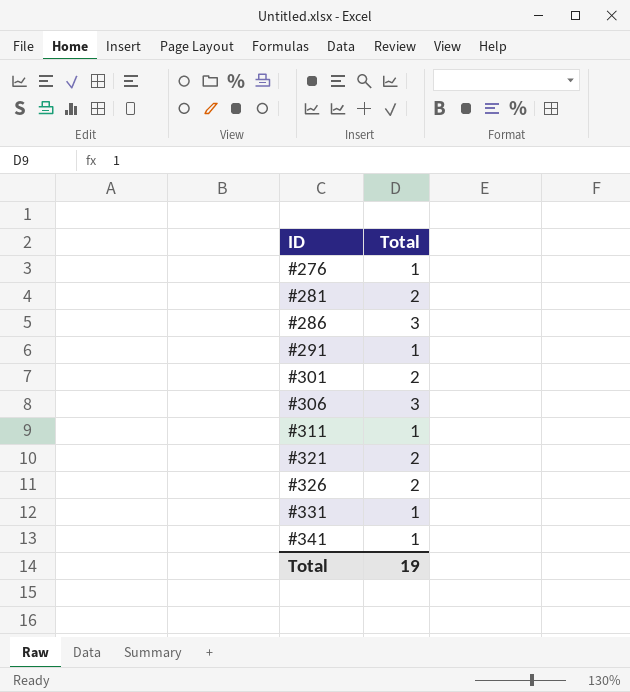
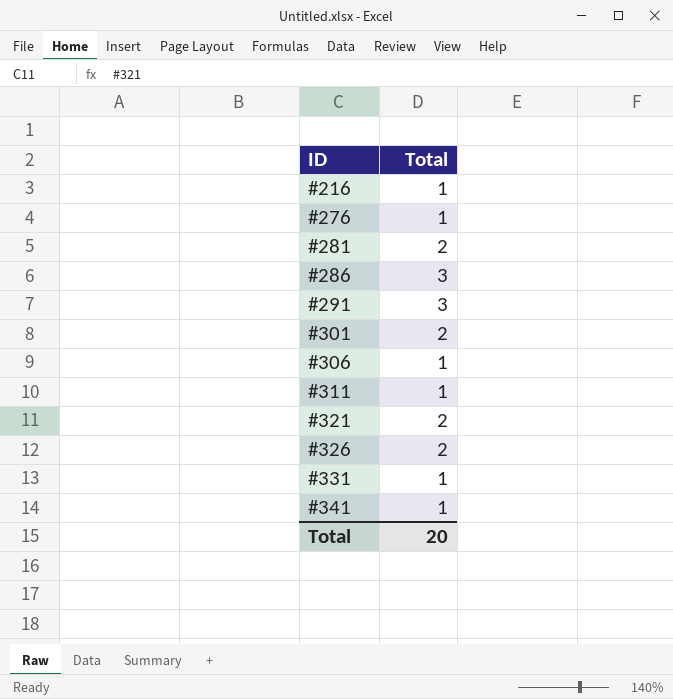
row #216: none -> 1
#291 | Total: 1 -> 3
#306 | Total: 3 -> 1
Total | Total: 19 -> 20

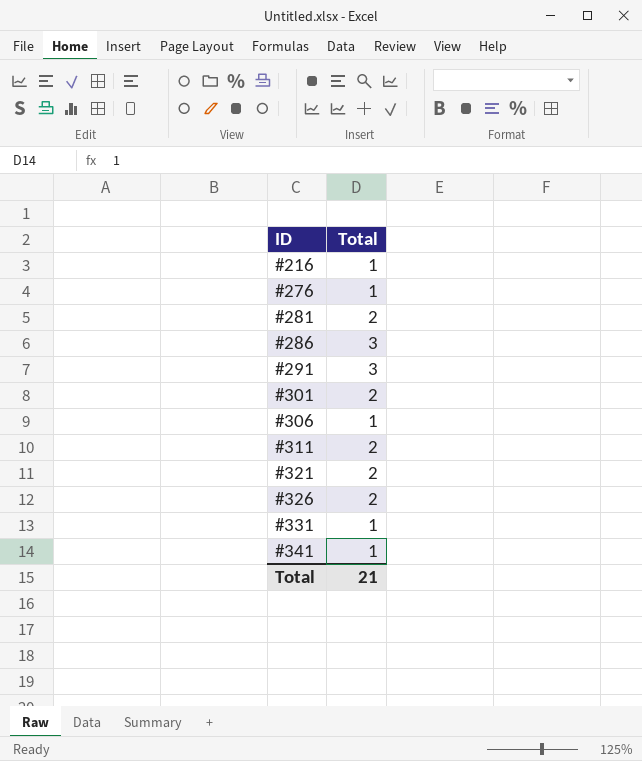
#311 | Total: 1 -> 2
Total | Total: 20 -> 21

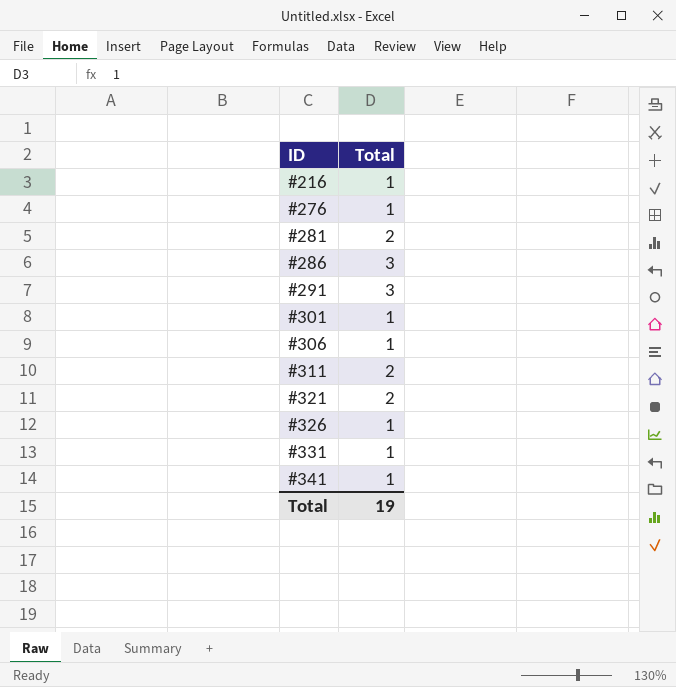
#301 | Total: 2 -> 1
#326 | Total: 2 -> 1
Total | Total: 21 -> 19

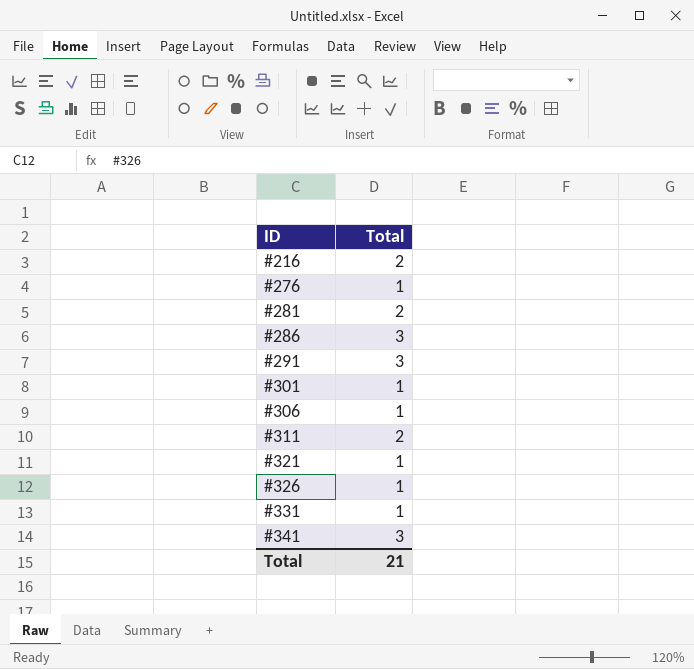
#216 | Total: 1 -> 2
#321 | Total: 2 -> 1
#341 | Total: 1 -> 3
Total | Total: 19 -> 21

